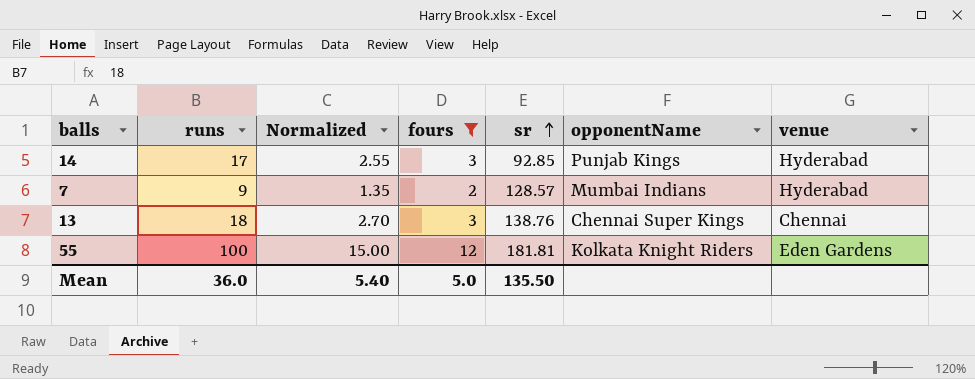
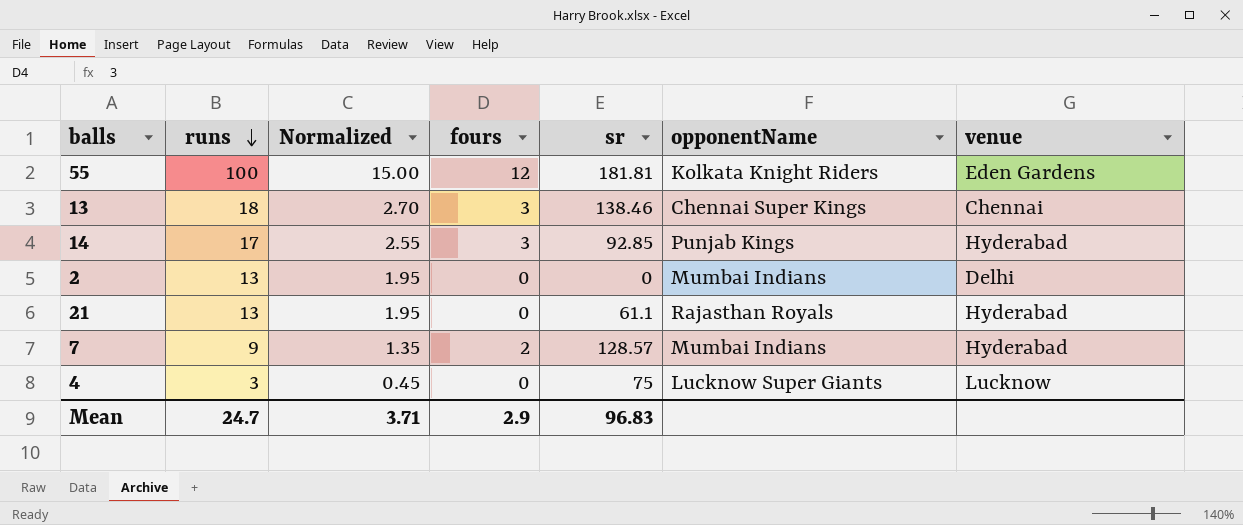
filter: fours != 0 -> none
row order: sr ascending -> runs descending
13 | sr: 138.76 -> 138.46
Mean | runs: 36.0 -> 24.7
Mean | Normalized: 5.40 -> 3.71
Mean | fours: 5.0 -> 2.9
Mean | sr: 135.50 -> 96.83

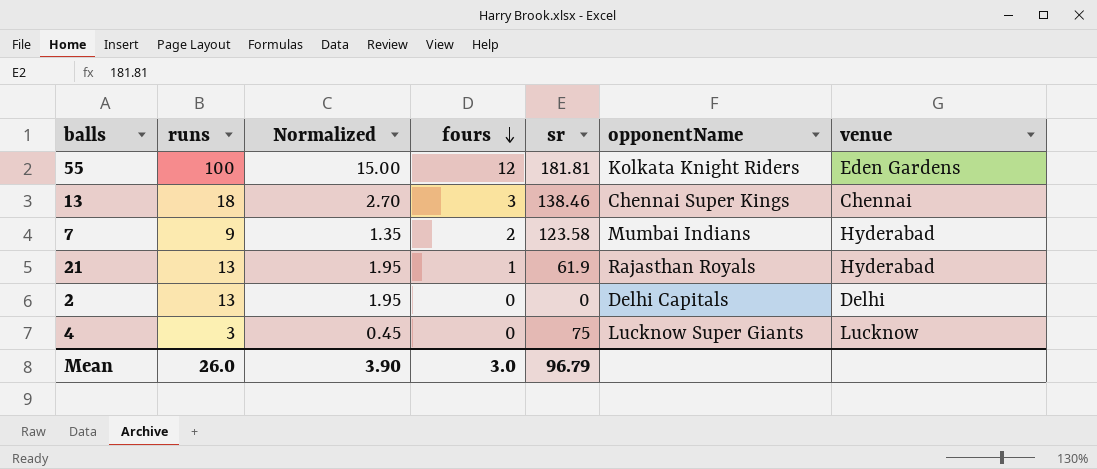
row order: runs descending -> fours descending
row 14: 17 | 2.55 | 3 | 92.85 | Punjab Kings | Hyderabad -> none
7 | sr: 128.57 -> 123.58
21 | fours: 0 -> 1
21 | sr: 61.1 -> 61.9
2 | opponentName: Mumbai Indians -> Delhi Capitals
Mean | runs: 24.7 -> 26.0
Mean | Normalized: 3.71 -> 3.90
Mean | fours: 2.9 -> 3.0
Mean | sr: 96.83 -> 96.79

